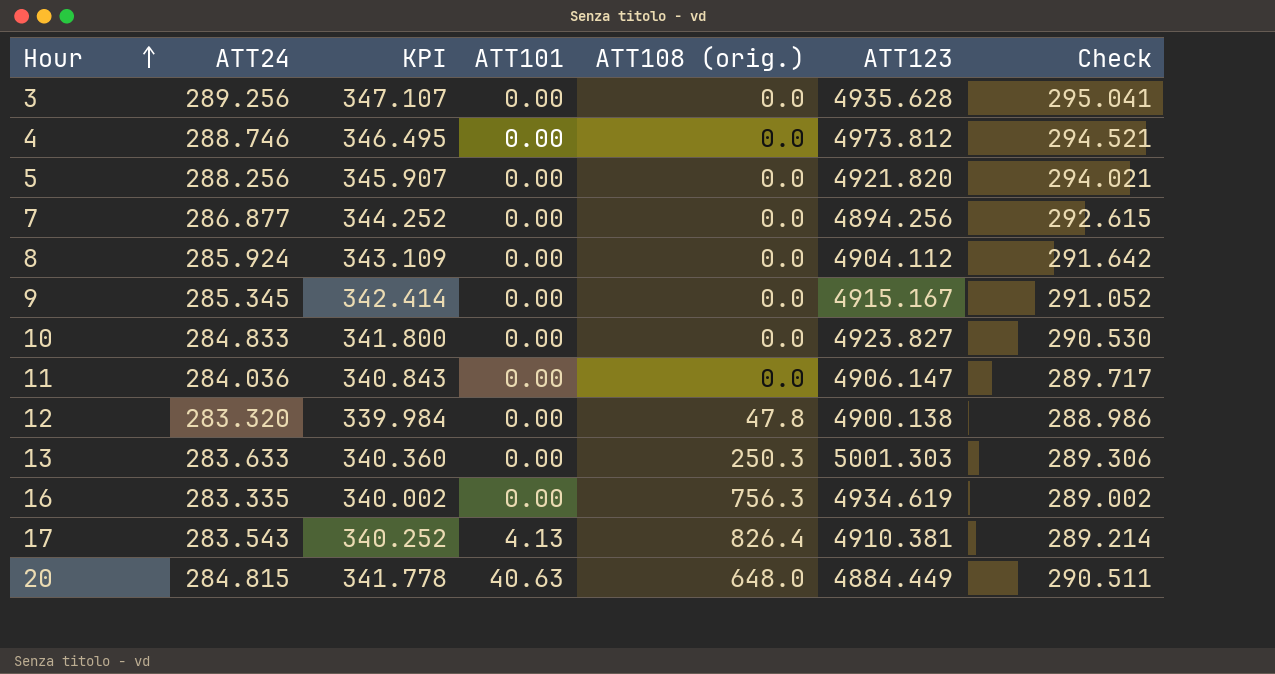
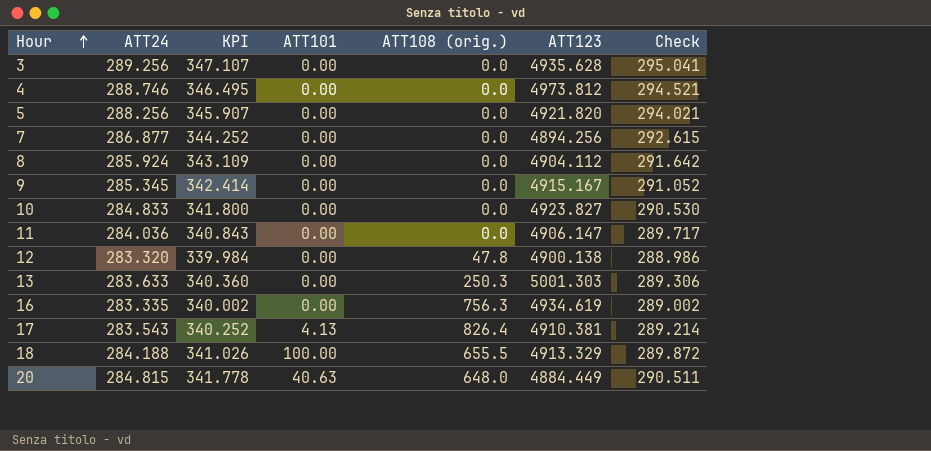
row 18: none -> 284.188 | 341.026 | 100.00 | 655.5 | 4913.329 | 289.872

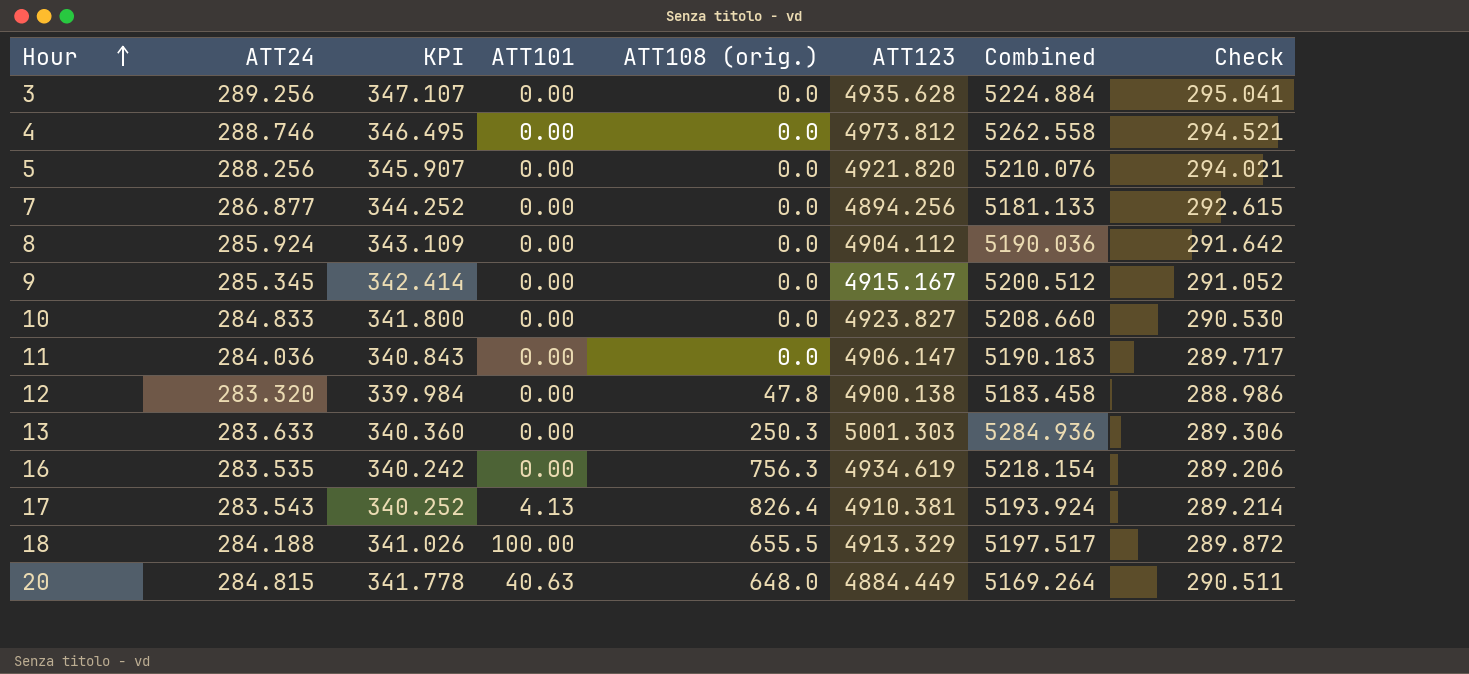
column Combined | formula: none -> [ATT24] + [ATT123]
16 | ATT24: 283.335 -> 283.535
16 | KPI: 340.002 -> 340.242
16 | Check: 289.002 -> 289.206

